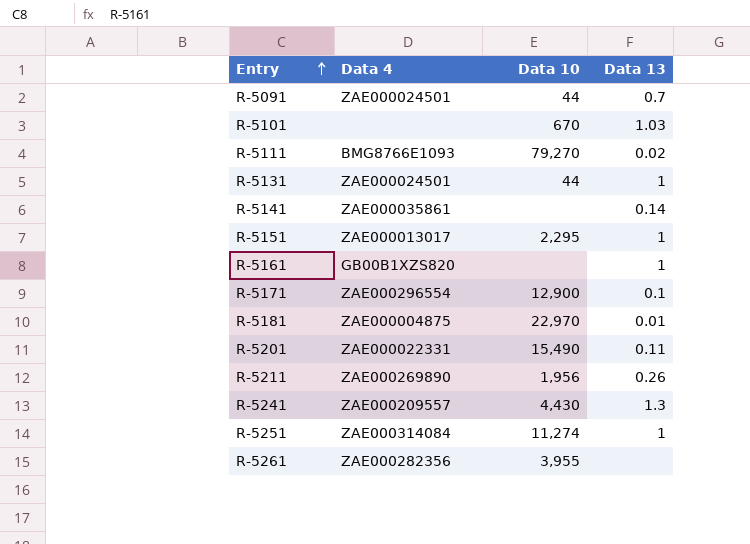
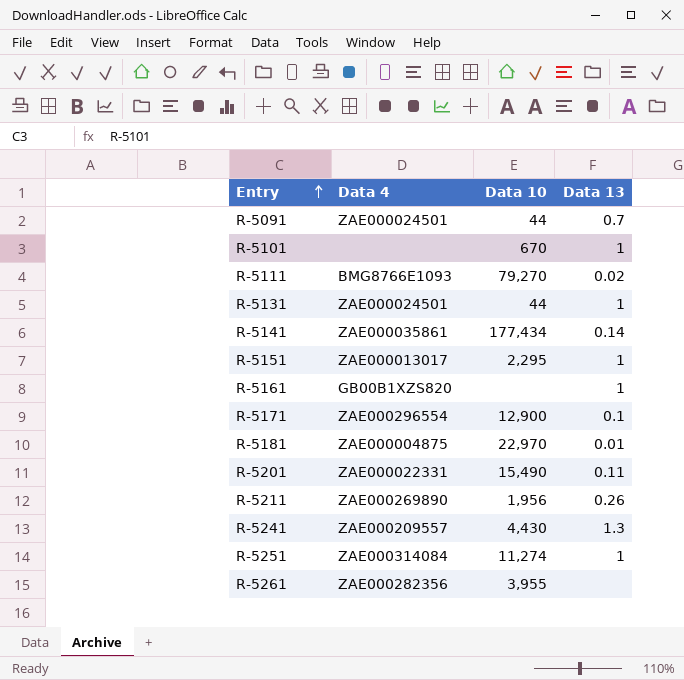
R-5101 | Data 13: 1.03 -> 1
R-5141 | Data 10: none -> 177,434

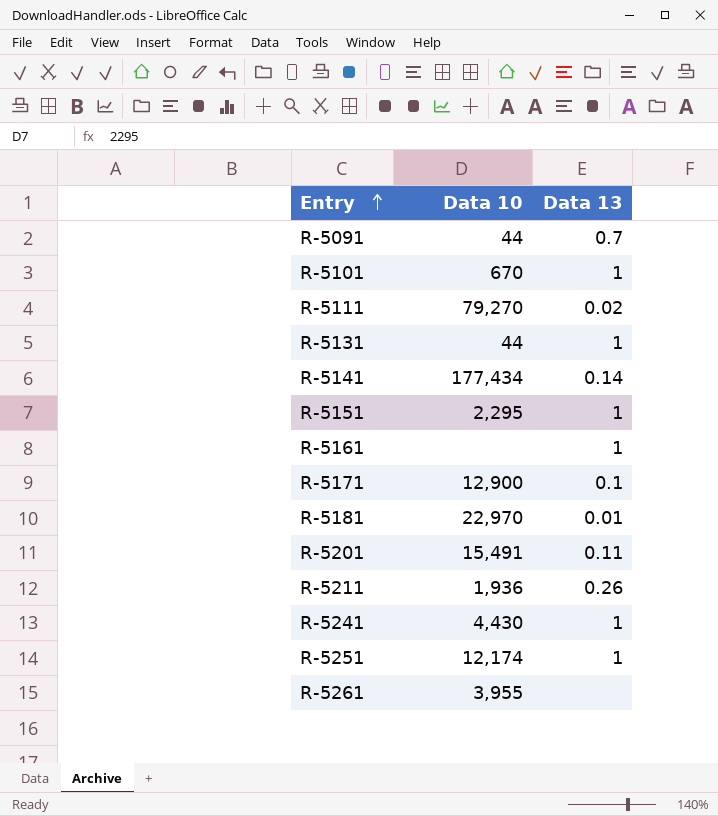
column Data 4 | position: 2 -> none
R-5201 | Data 10: 15,490 -> 15,491
R-5211 | Data 10: 1,956 -> 1,936
R-5241 | Data 13: 1.3 -> 1
R-5251 | Data 10: 11,274 -> 12,174

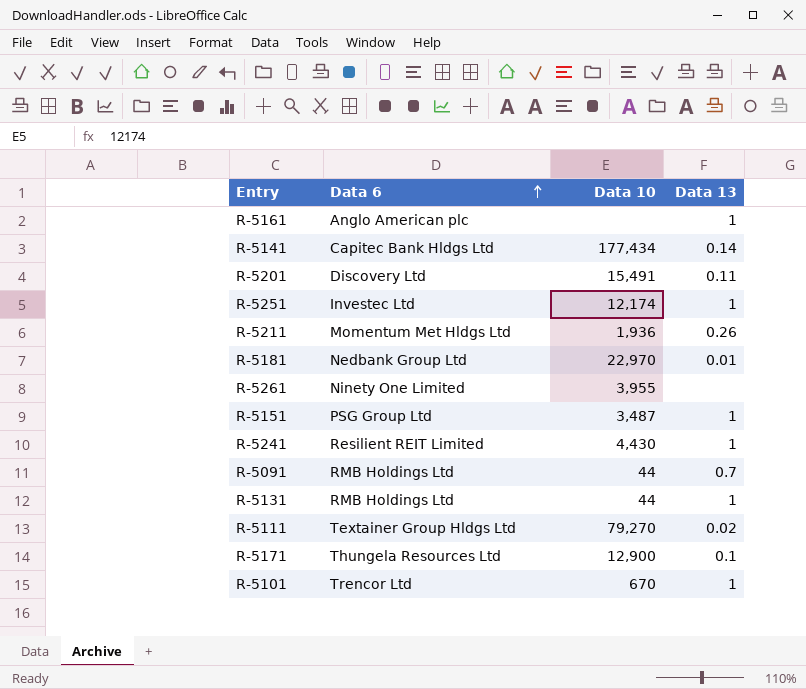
row order: Entry ascending -> Data 6 ascending
column Data 6 | position: none -> 2
R-5151 | Data 10: 2,295 -> 3,487

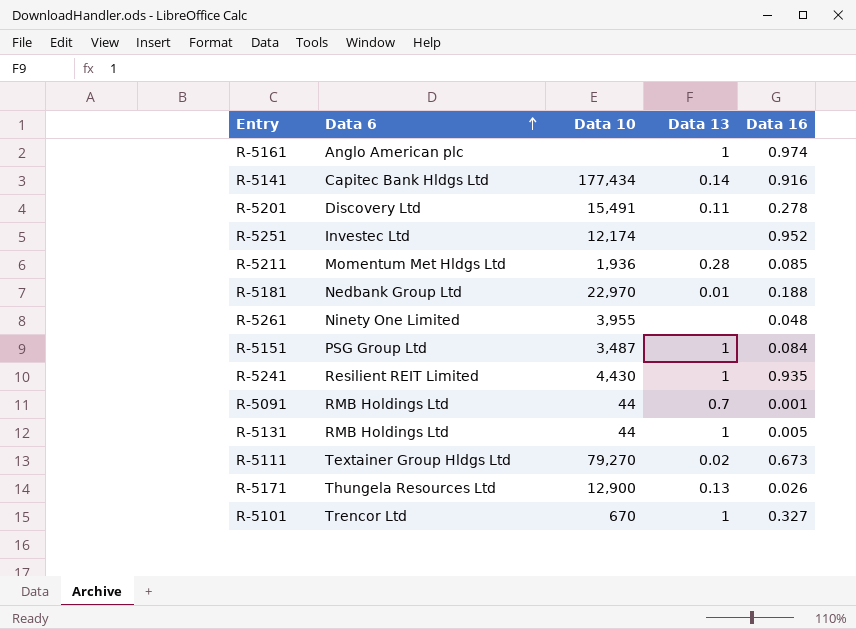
column Data 16 | position: none -> 5
R-5251 | Data 13: 1 -> none
R-5211 | Data 13: 0.26 -> 0.28
R-5171 | Data 13: 0.1 -> 0.13

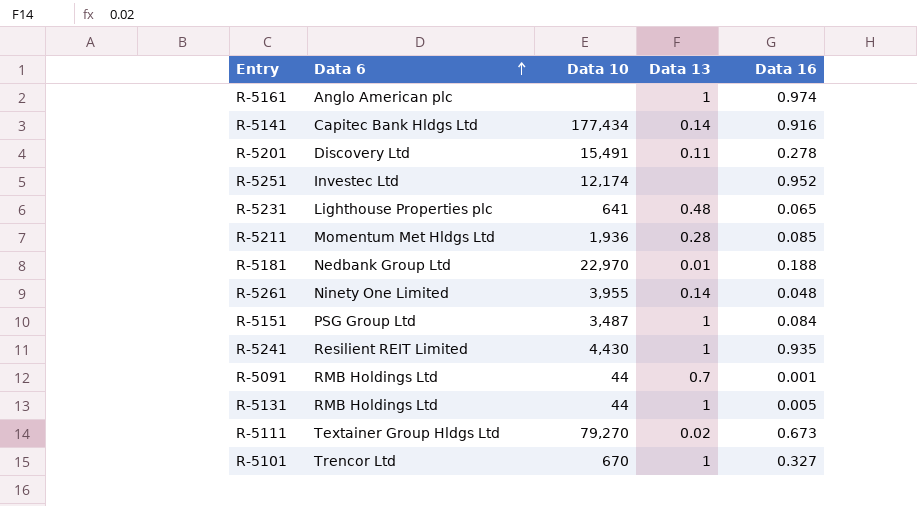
row R-5171: Thungela Resources Ltd | 12,900 | 0.13 | 0.026 -> none
row R-5231: none -> Lighthouse Properties plc | 641 | 0.48 | 0.065
R-5261 | Data 13: none -> 0.14

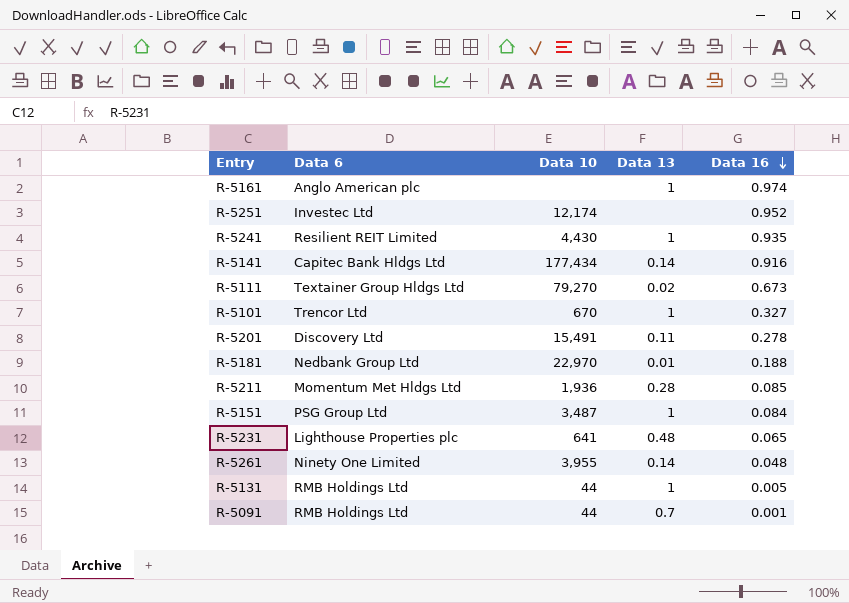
row order: Data 6 ascending -> Data 16 descending

